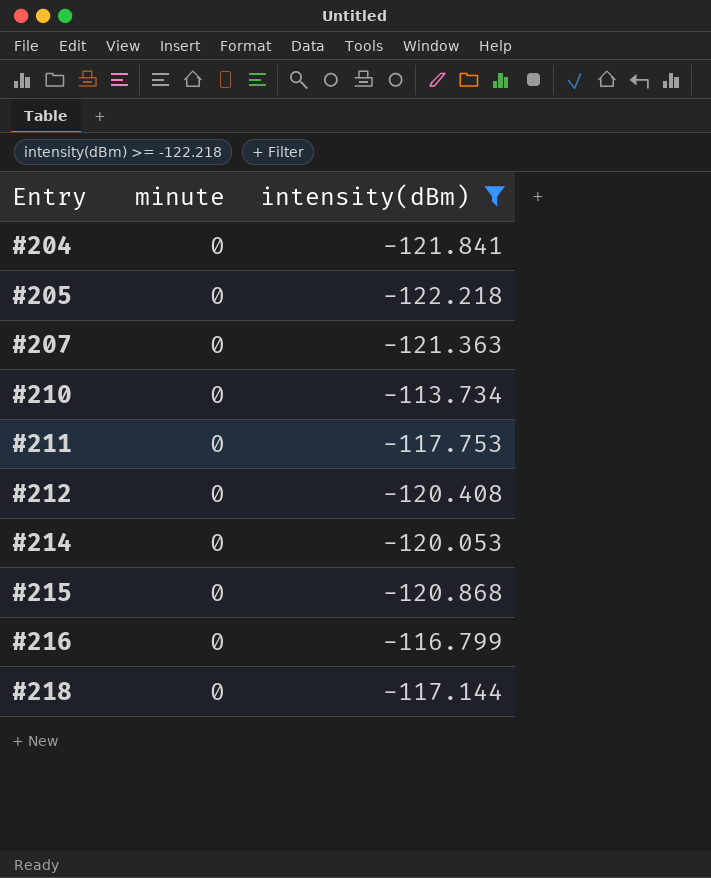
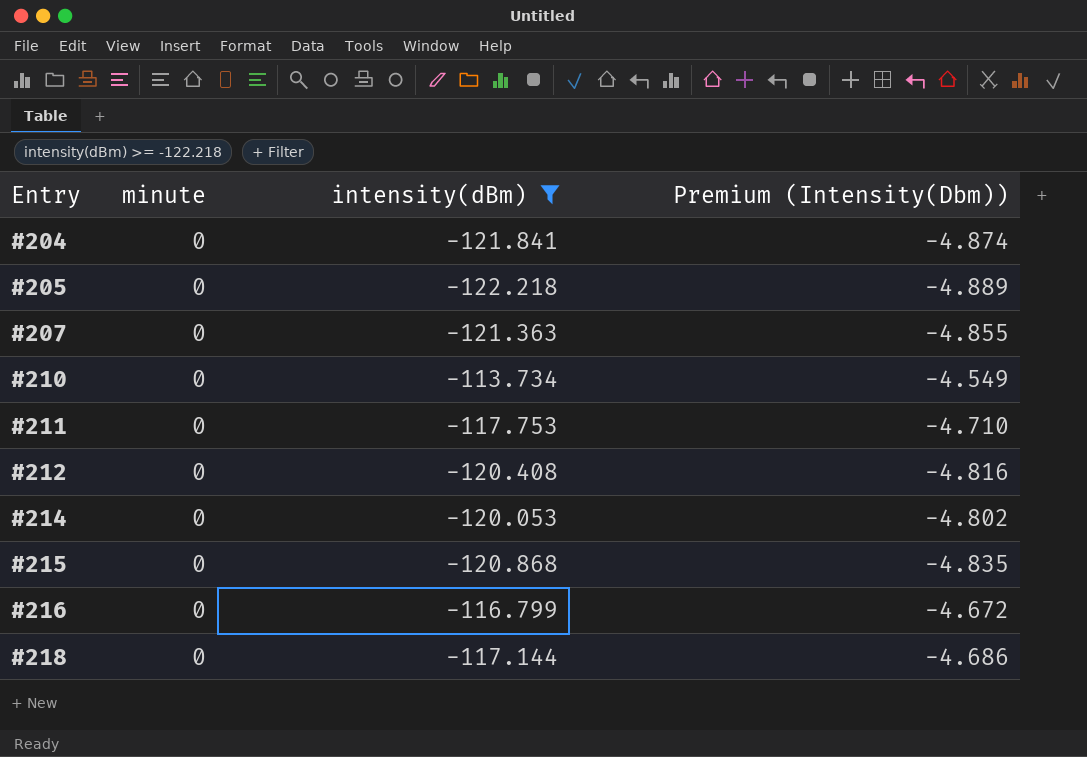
column Premium (Intensity(Dbm)) | formula: none -> [intensity(dBm)] * 0.04

